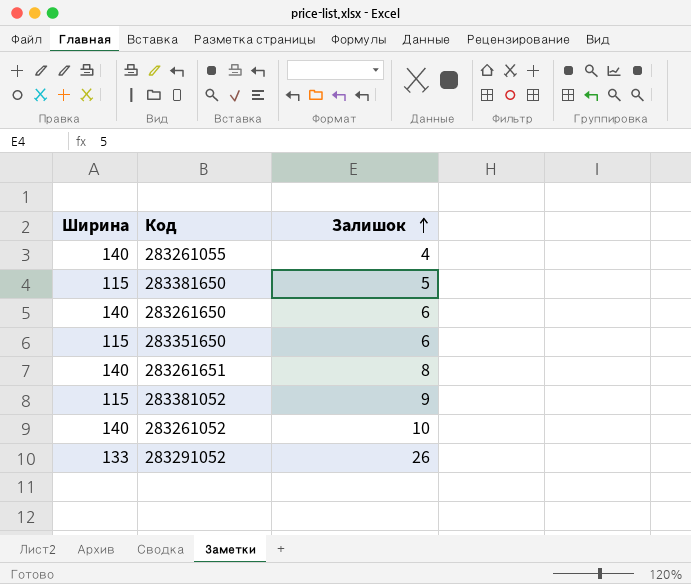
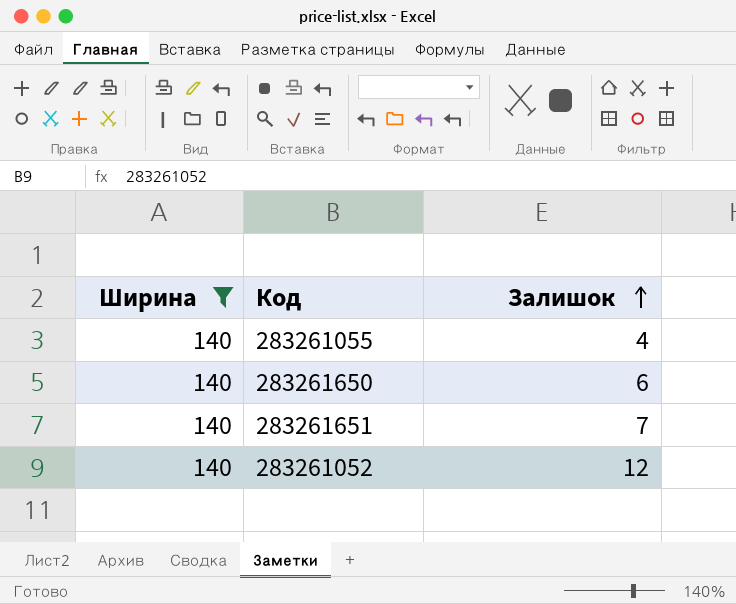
filter: none -> Ширина = 140
283261651 | Залишок: 8 -> 7
283261052 | Залишок: 10 -> 12

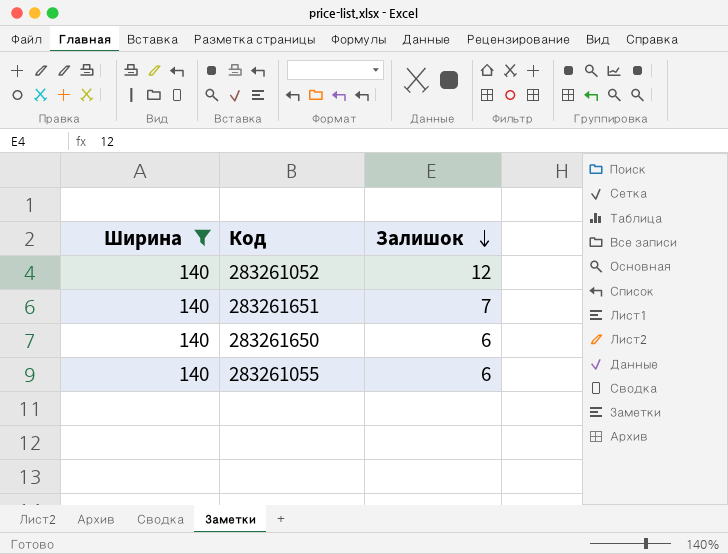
row order: Залишок ascending -> Залишок descending
283261055 | Залишок: 4 -> 6

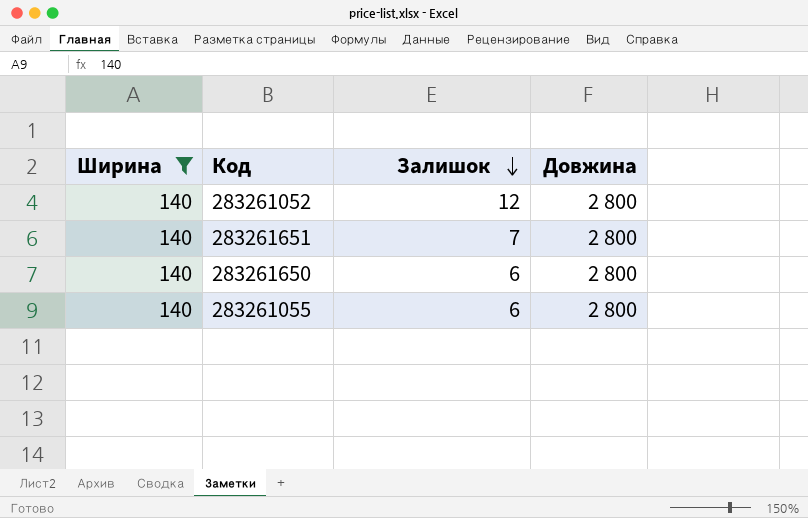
column Довжина | position: none -> 4

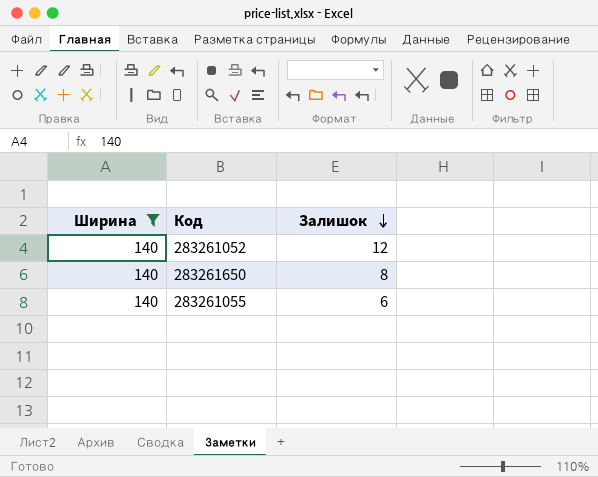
column Довжина | position: 4 -> none
row 283261651: 140 | 7 | 2 800 -> none
283261650 | Залишок: 6 -> 8

